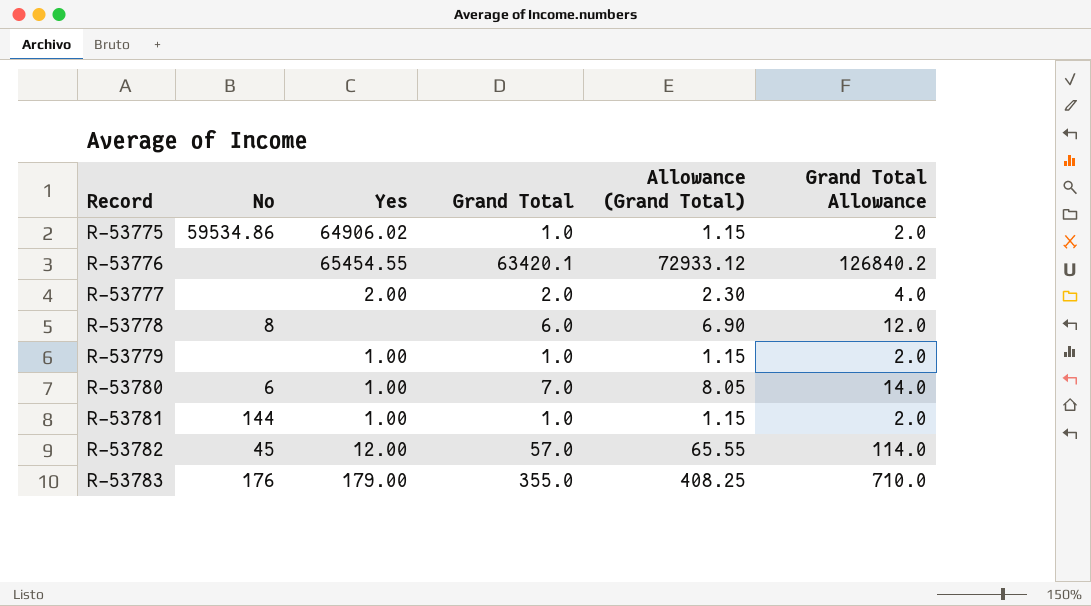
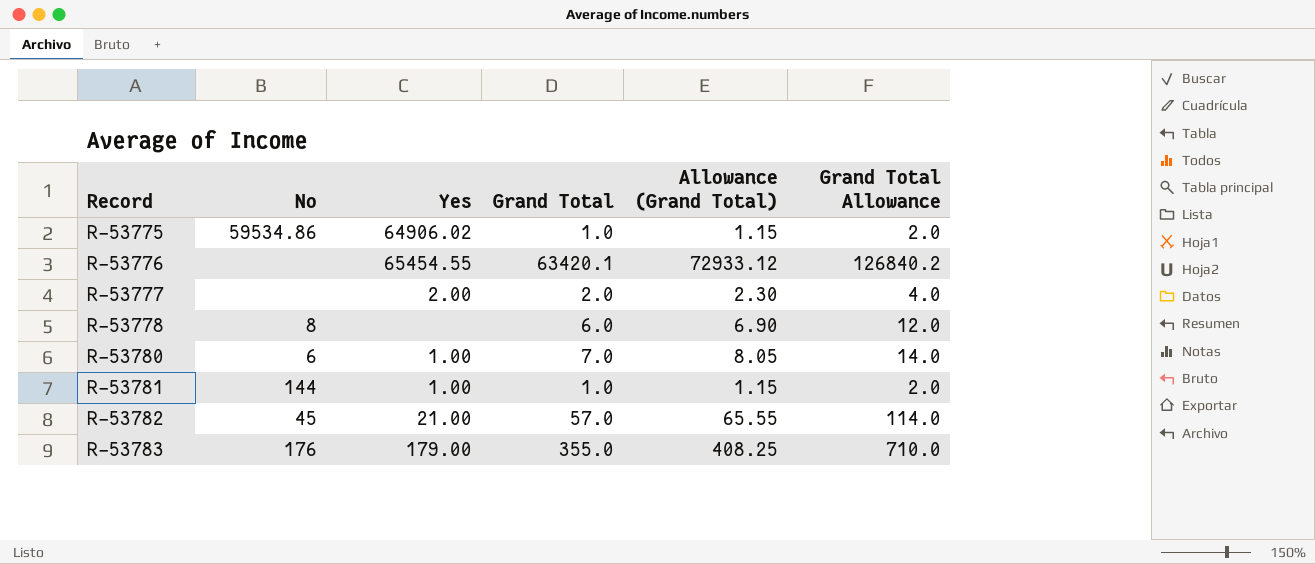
row R-53779: none | 1.00 | 1.0 | 1.15 | 2.0 -> none
R-53782 | Yes: 12.00 -> 21.00

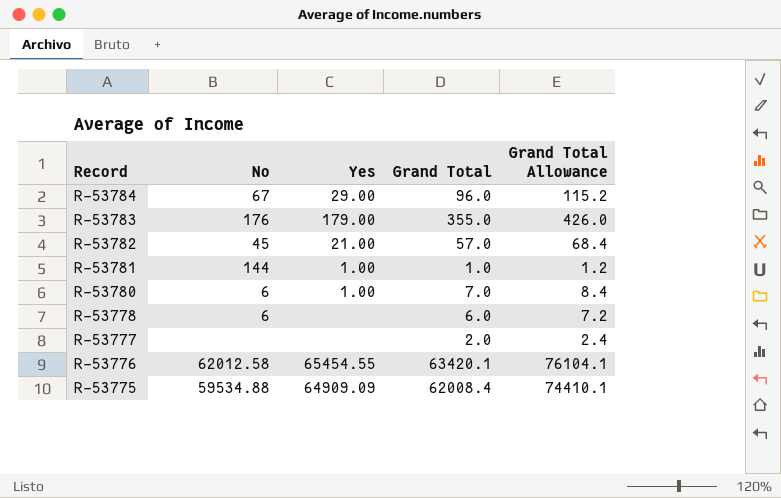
row order: Record ascending -> Record descending
column Allowance (Grand Total) | formula: [Grand Total] * 1.15 -> none
column Grand Total Allowance | formula: [Grand Total] * 2 -> [Grand Total] * 1.2
row R-53784: none -> 67 | 29.00 | 96.0 | 115.2
R-53778 | No: 8 -> 6
R-53777 | Yes: 2.00 -> none
R-53776 | No: none -> 62012.58
R-53775 | No: 59534.86 -> 59534.88
R-53775 | Yes: 64906.02 -> 64909.09
R-53775 | Grand Total: 1.0 -> 62008.4

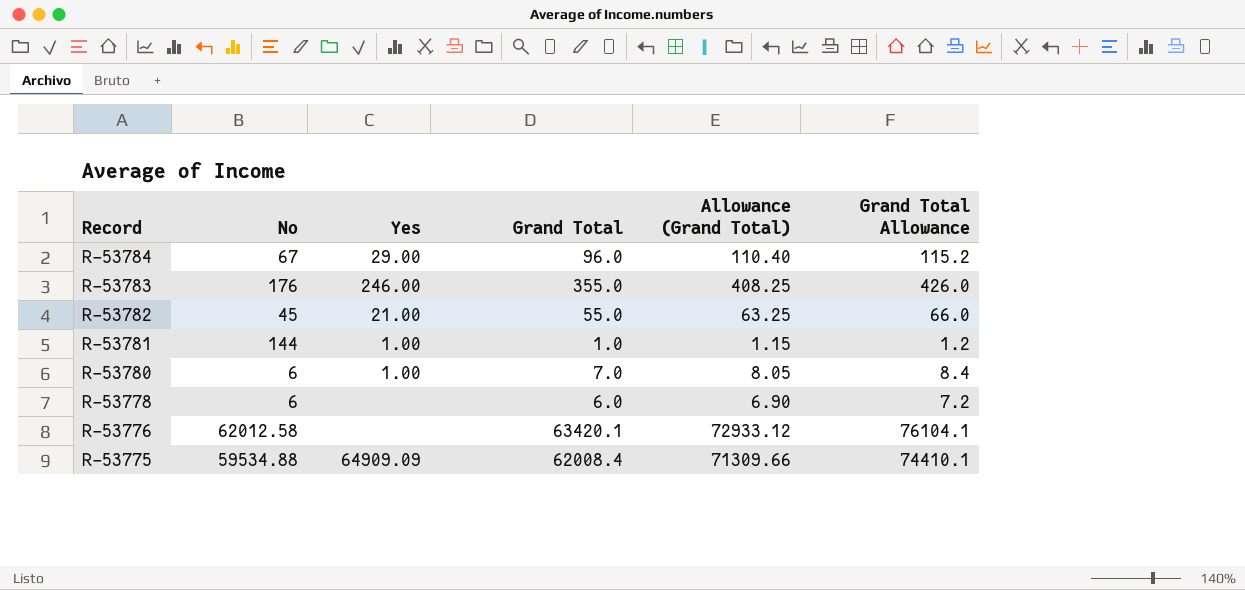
column Allowance (Grand Total) | formula: none -> [Grand Total] * 1.15
row R-53777: none | none | 2.0 | 2.4 -> none
R-53783 | Yes: 179.00 -> 246.00
R-53782 | Grand Total: 57.0 -> 55.0
R-53782 | Grand Total Allowance: 68.4 -> 66.0
R-53776 | Yes: 65454.55 -> none

